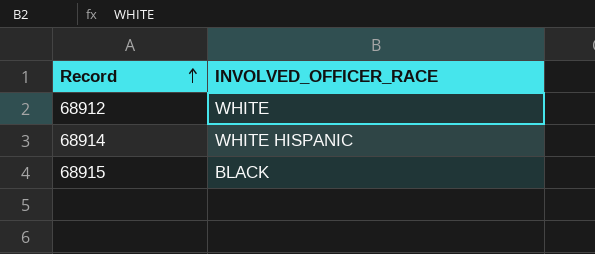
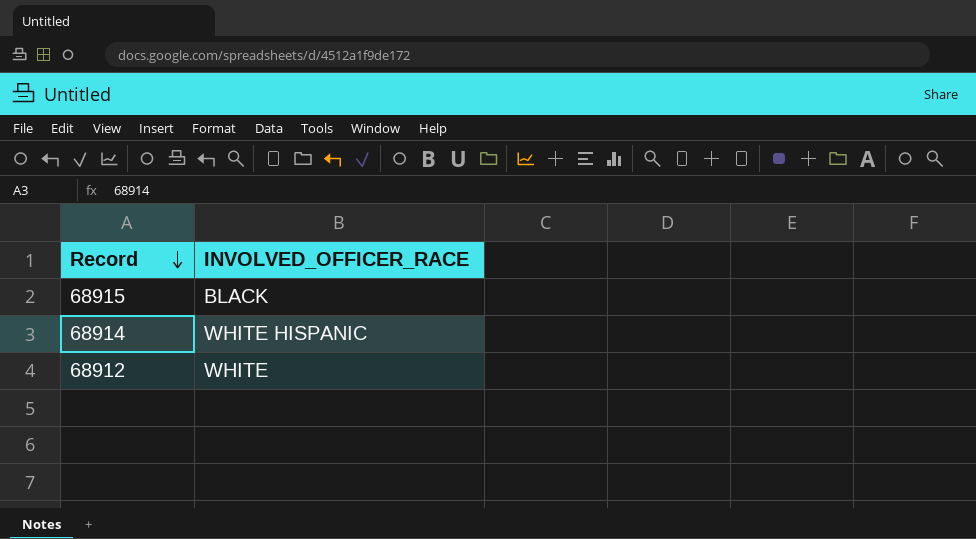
row order: Record ascending -> Record descending

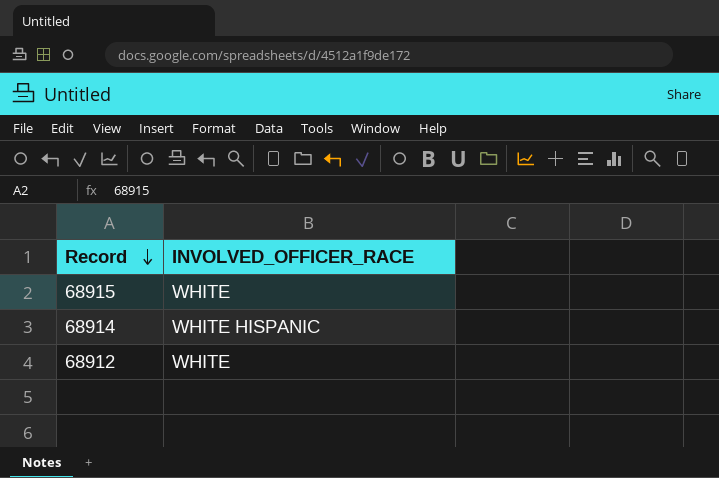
68915 | INVOLVED_OFFICER_RACE: BLACK -> WHITE

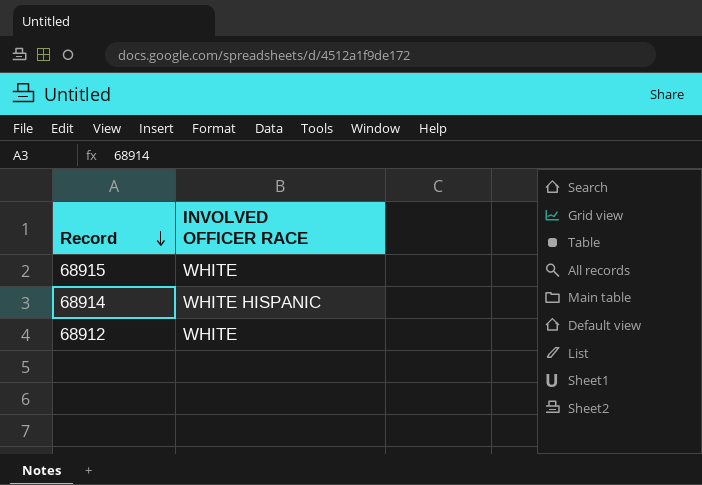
column name: INVOLVED_OFFICER_RACE -> INVOLVED OFFICER RACE

